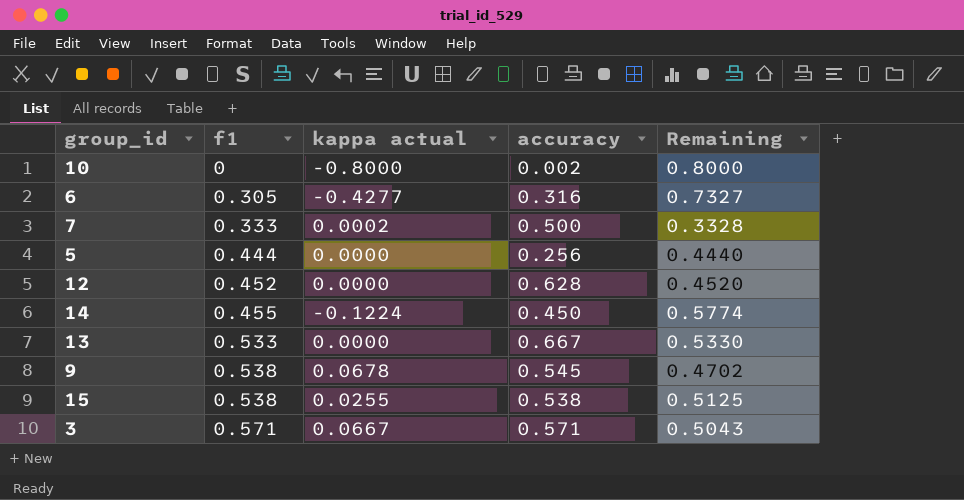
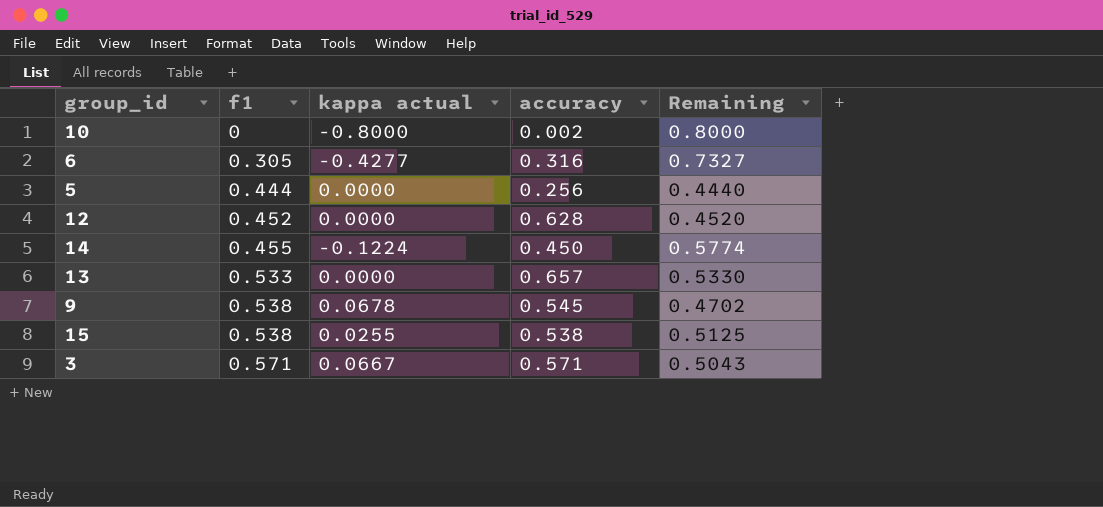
row 7: 0.333 | 0.0002 | 0.500 | 0.3328 -> none
13 | accuracy: 0.667 -> 0.657

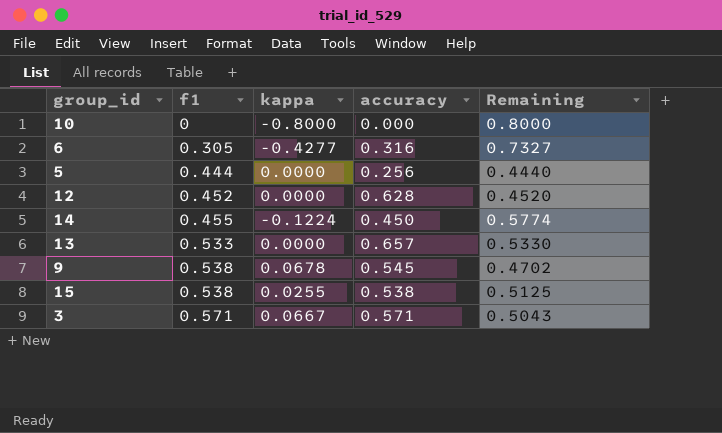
column name: kappa actual -> kappa
10 | accuracy: 0.002 -> 0.000

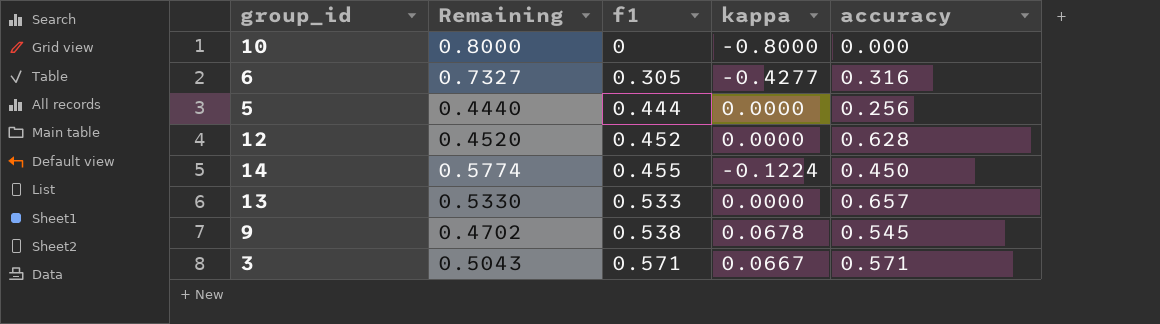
column Remaining | position: 5 -> 2
row 15: 0.538 | 0.0255 | 0.538 | 0.5125 -> none

